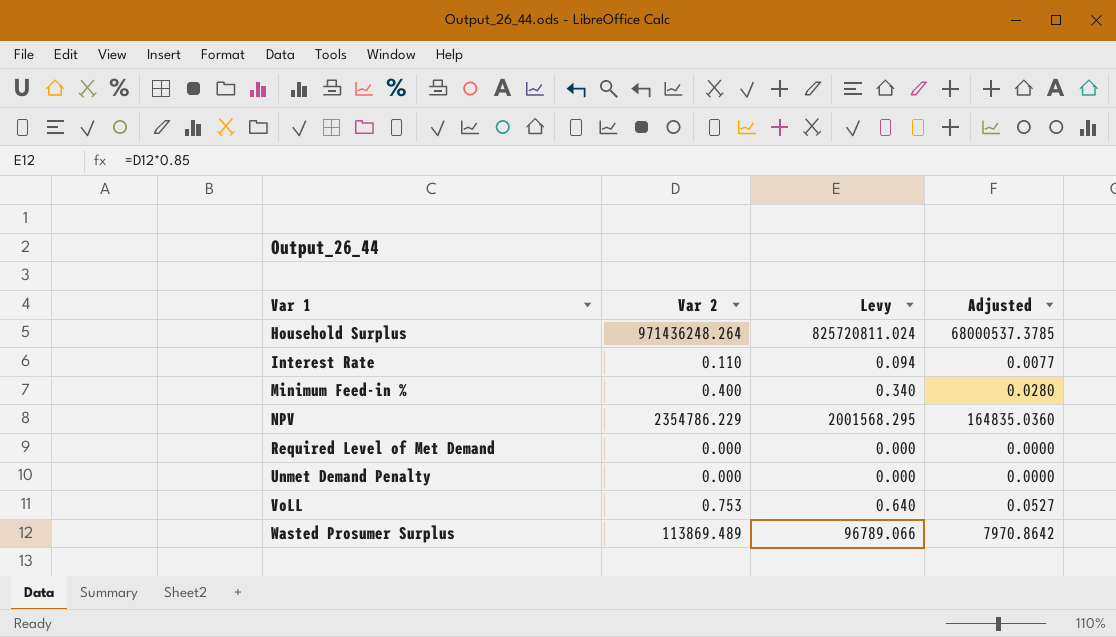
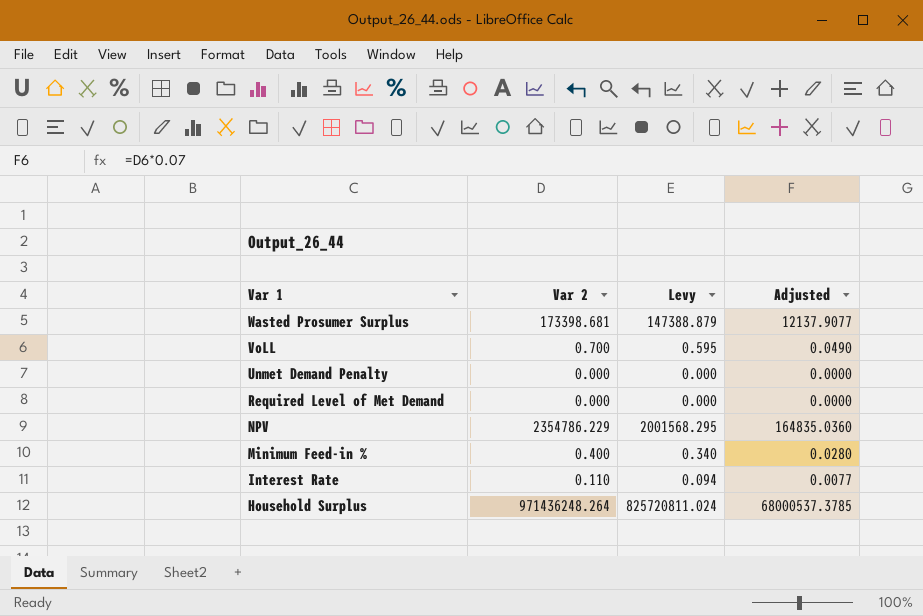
row order: Var 1 ascending -> Var 1 descending
Wasted Prosumer Surplus | Var 2: 113869.489 -> 173398.681
Wasted Prosumer Surplus | Levy: 96789.066 -> 147388.879
Wasted Prosumer Surplus | Adjusted: 7970.8642 -> 12137.9077
VoLL | Var 2: 0.753 -> 0.700
VoLL | Levy: 0.640 -> 0.595
VoLL | Adjusted: 0.0527 -> 0.0490

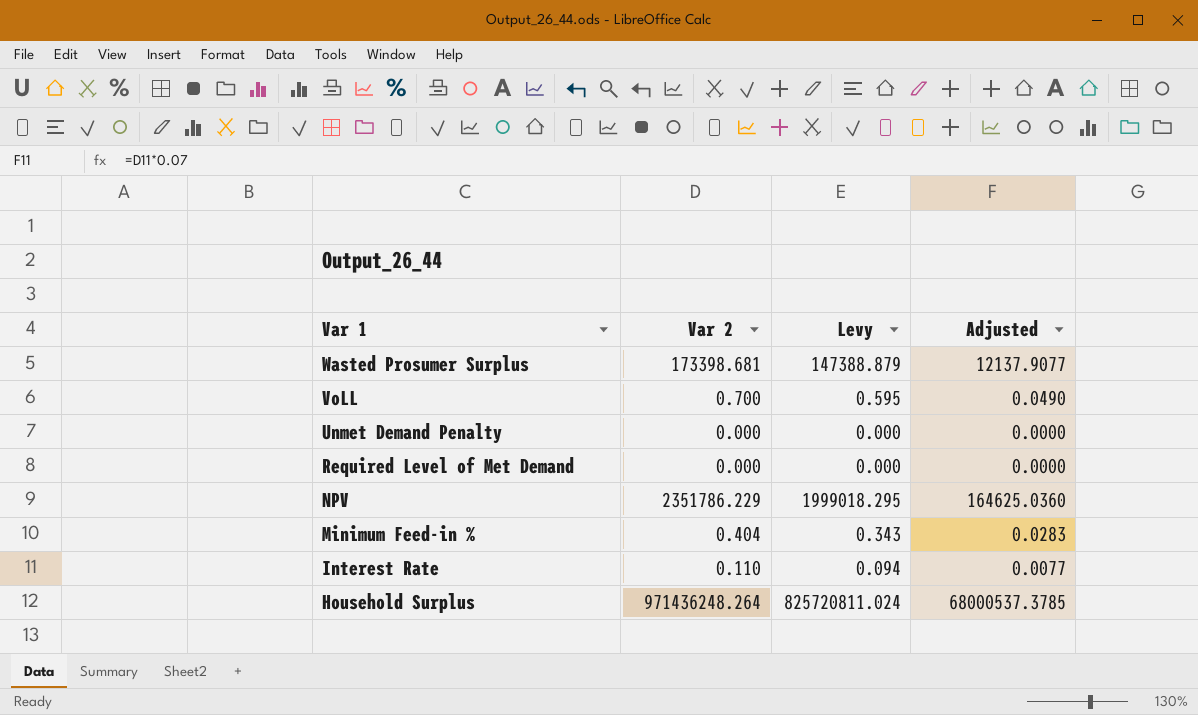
NPV | Var 2: 2354786.229 -> 2351786.229
NPV | Levy: 2001568.295 -> 1999018.295
NPV | Adjusted: 164835.0360 -> 164625.0360
Minimum Feed-in % | Var 2: 0.400 -> 0.404
Minimum Feed-in % | Levy: 0.340 -> 0.343
Minimum Feed-in % | Adjusted: 0.0280 -> 0.0283

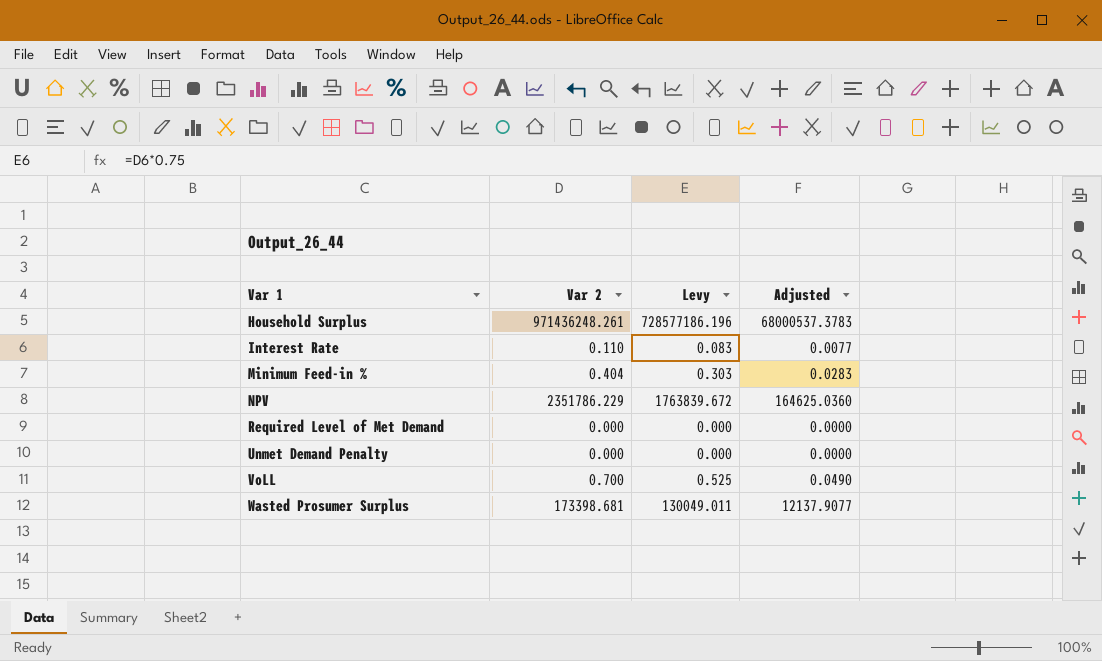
row order: Var 1 descending -> Var 1 ascending
column Levy | formula: [Var 2] * 0.85 -> [Var 2] * 0.75
Household Surplus | Var 2: 971436248.264 -> 971436248.261
Household Surplus | Adjusted: 68000537.3785 -> 68000537.3783

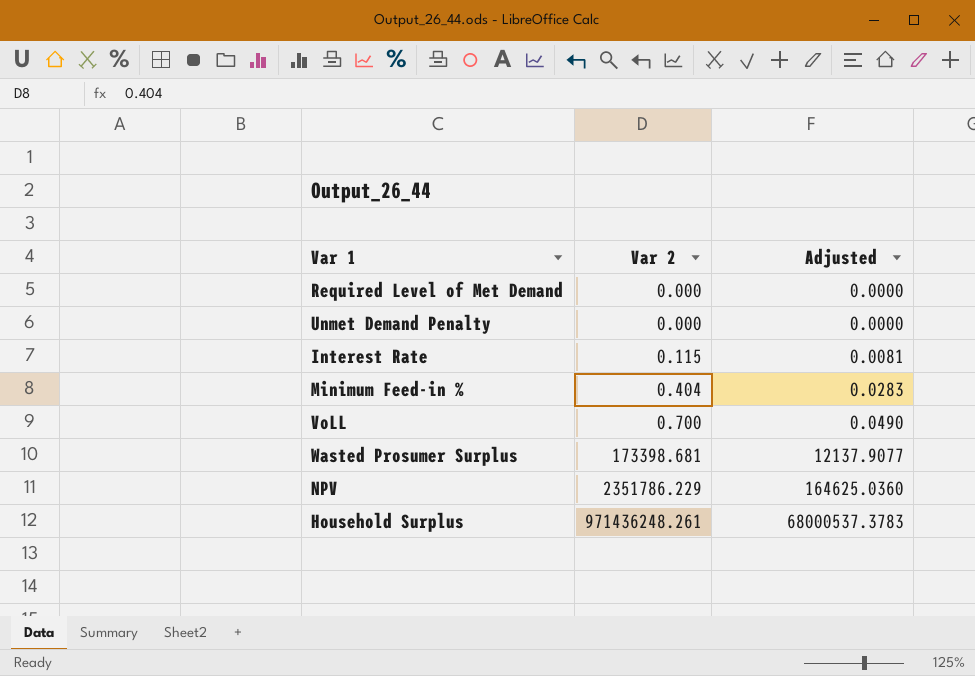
row order: Var 1 ascending -> Var 2 ascending
column Levy | formula: [Var 2] * 0.75 -> none
Interest Rate | Var 2: 0.110 -> 0.115
Interest Rate | Adjusted: 0.0077 -> 0.0081

